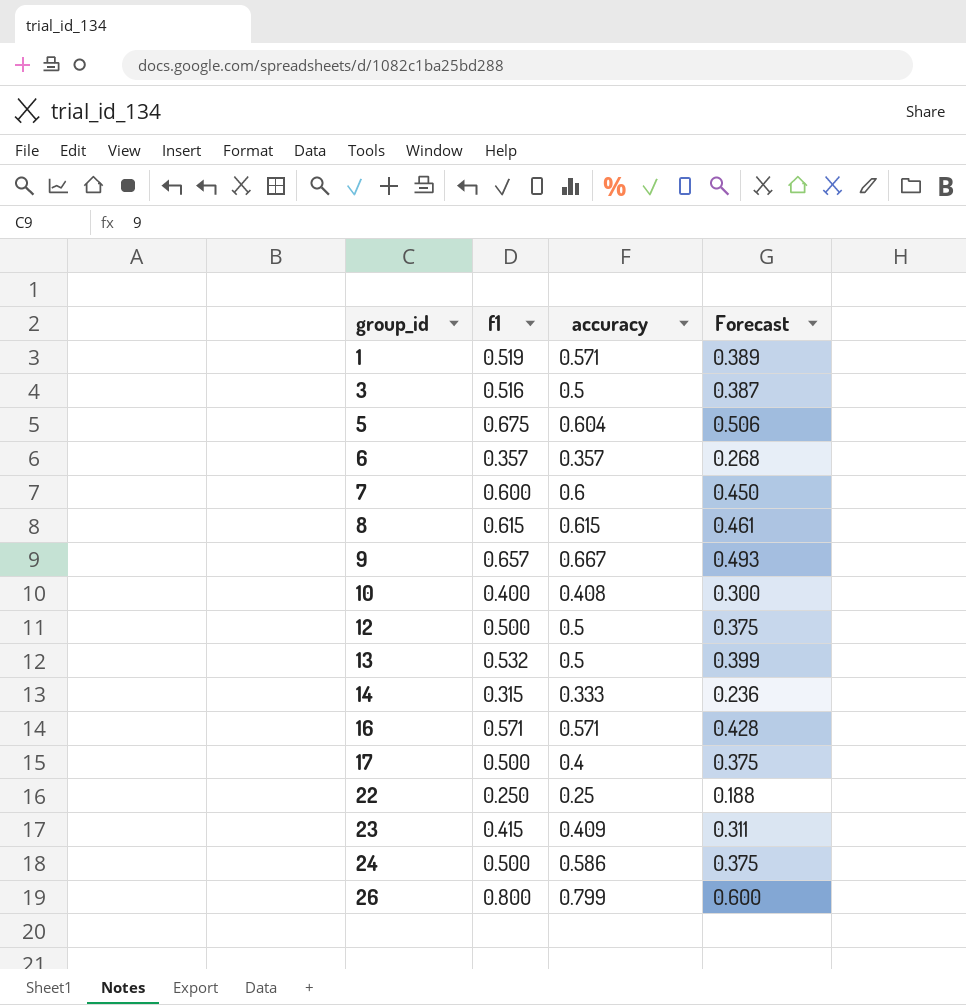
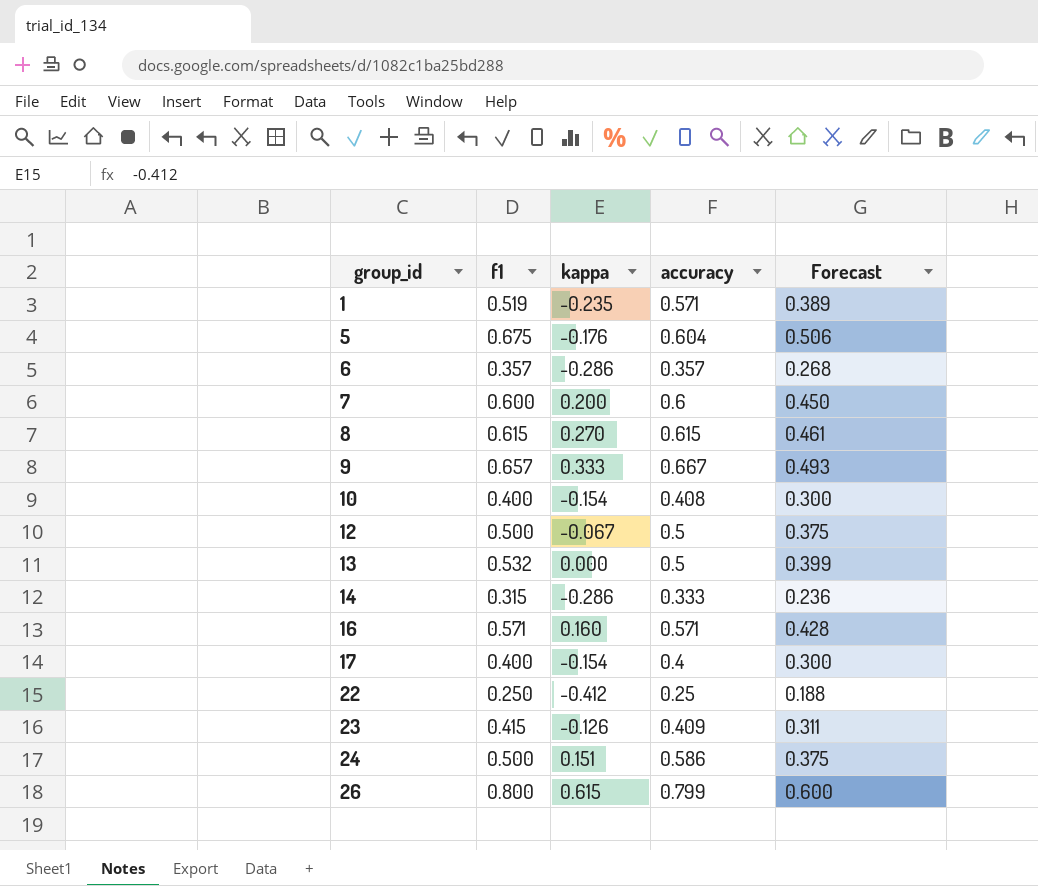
column kappa | position: none -> 3
row 3: 0.516 | 0.5 | 0.387 -> none
17 | f1: 0.500 -> 0.400
17 | Forecast: 0.375 -> 0.300

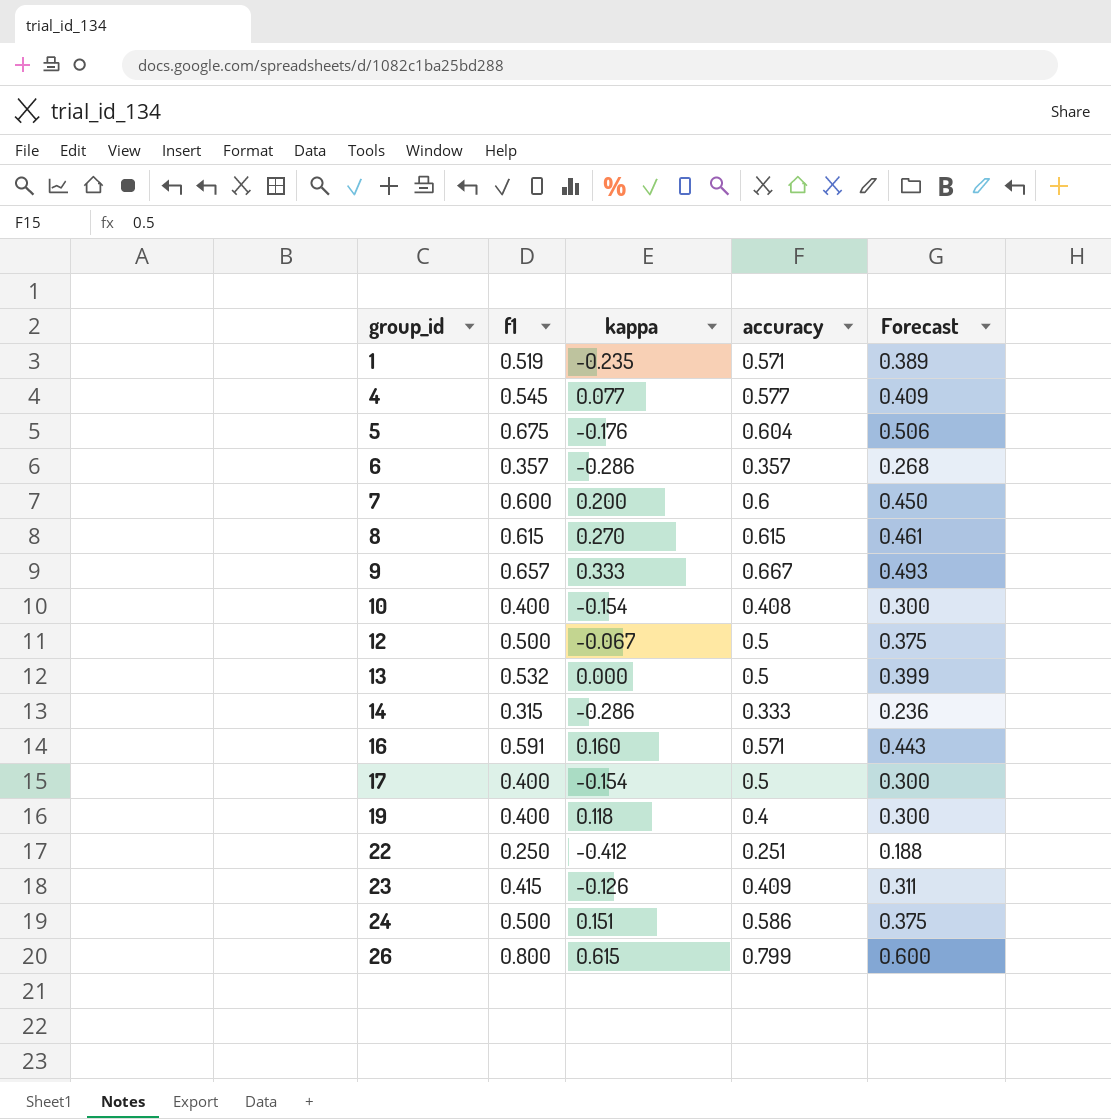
row 4: none -> 0.545 | 0.077 | 0.577 | 0.409
16 | f1: 0.571 -> 0.591
16 | Forecast: 0.428 -> 0.443
17 | accuracy: 0.4 -> 0.5
row 19: none -> 0.400 | 0.118 | 0.4 | 0.300
22 | accuracy: 0.25 -> 0.251

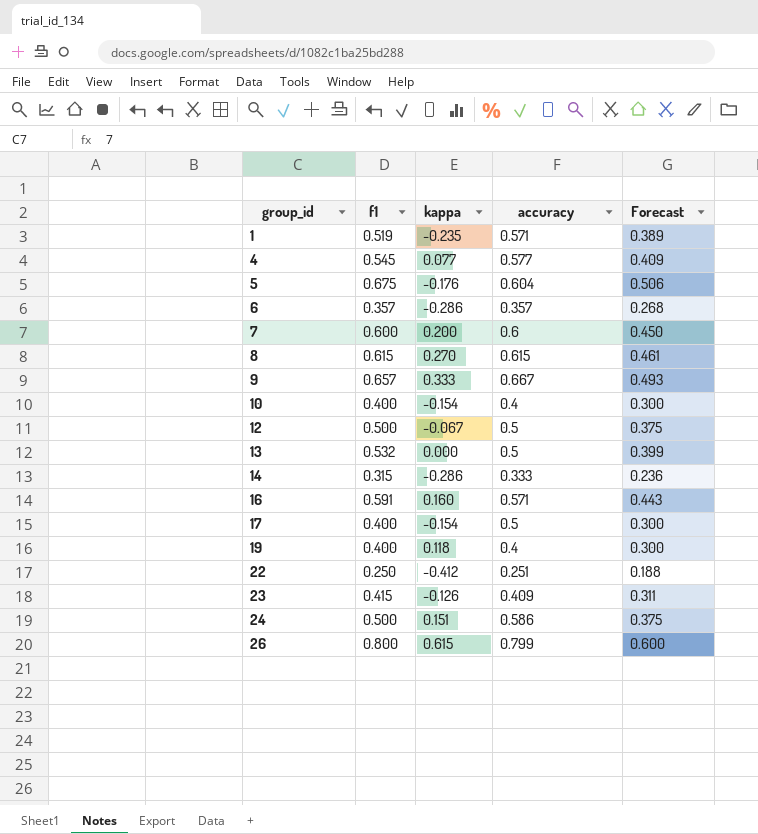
10 | accuracy: 0.408 -> 0.4

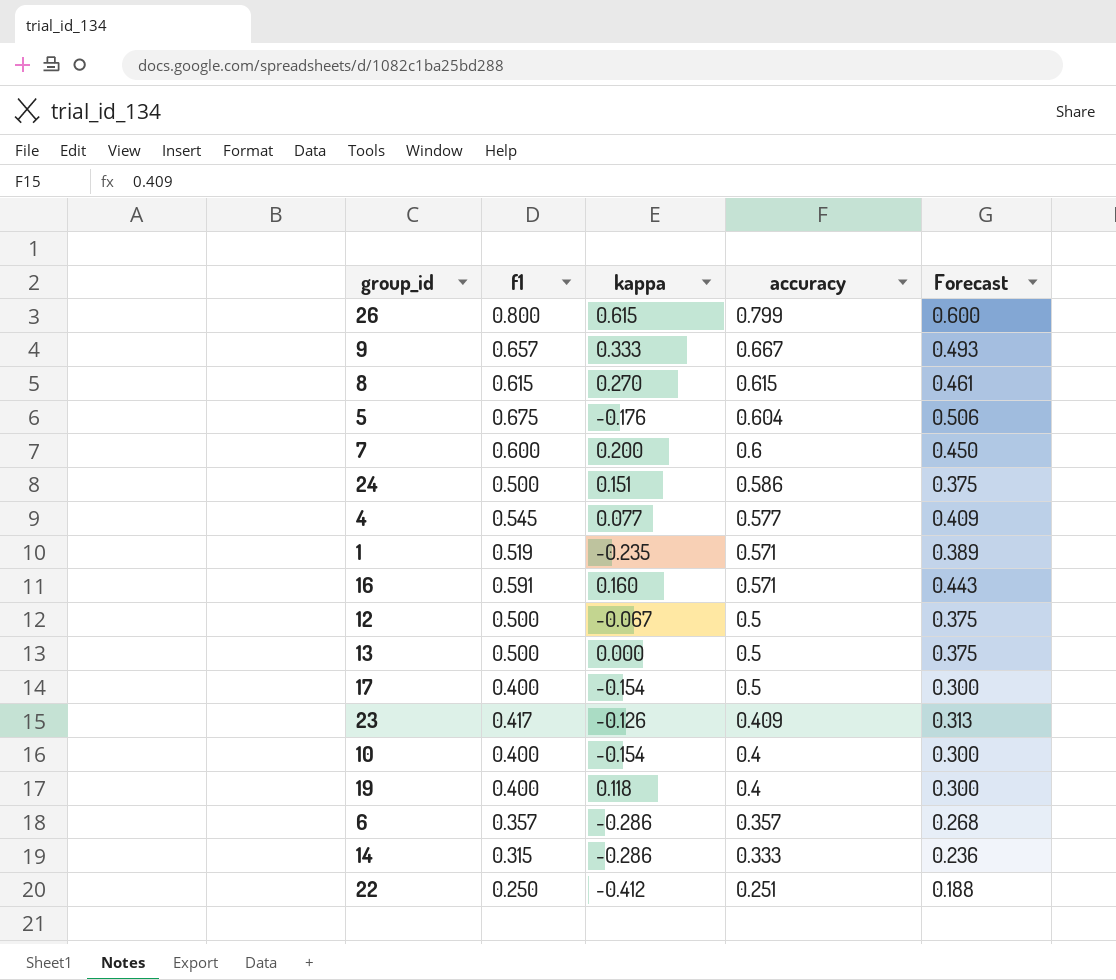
row order: group_id ascending -> accuracy descending
13 | f1: 0.532 -> 0.500
13 | Forecast: 0.399 -> 0.375
23 | f1: 0.415 -> 0.417
23 | Forecast: 0.311 -> 0.313

